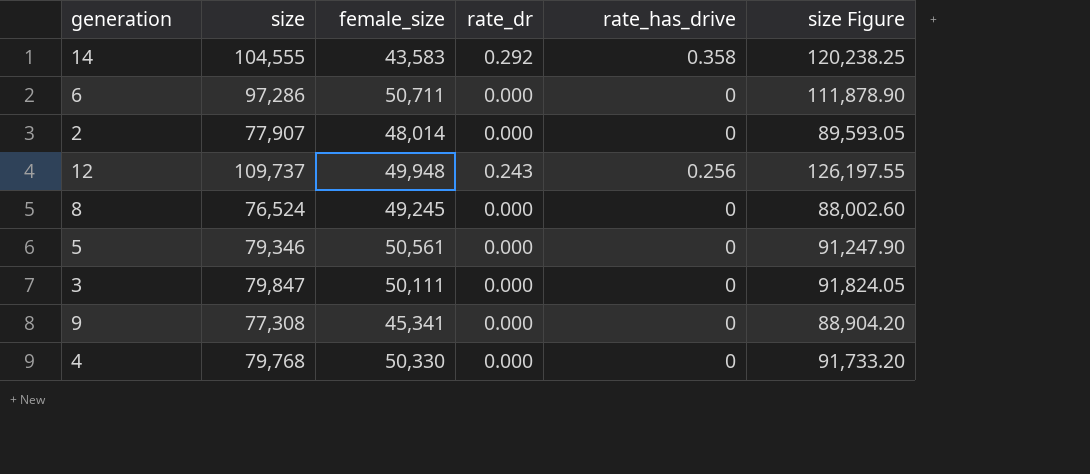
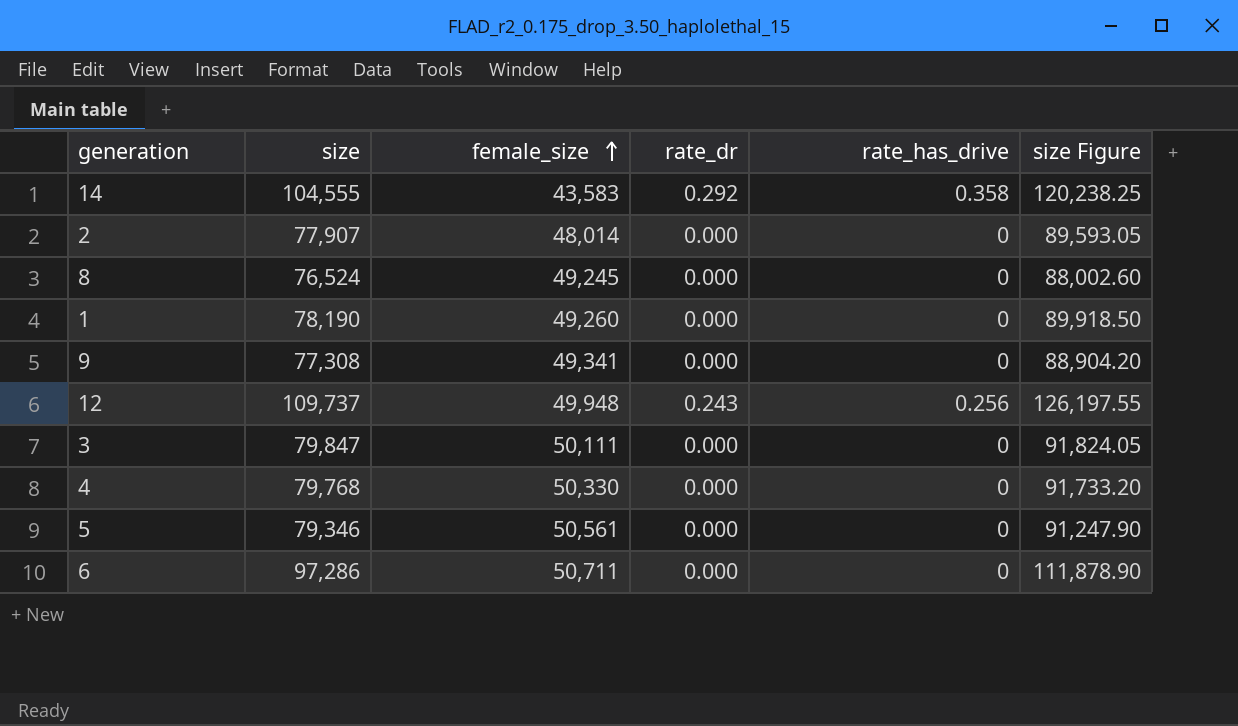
row order: none -> female_size ascending
row 1: none -> 78,190 | 49,260 | 0.000 | 0 | 89,918.50
9 | female_size: 45,341 -> 49,341

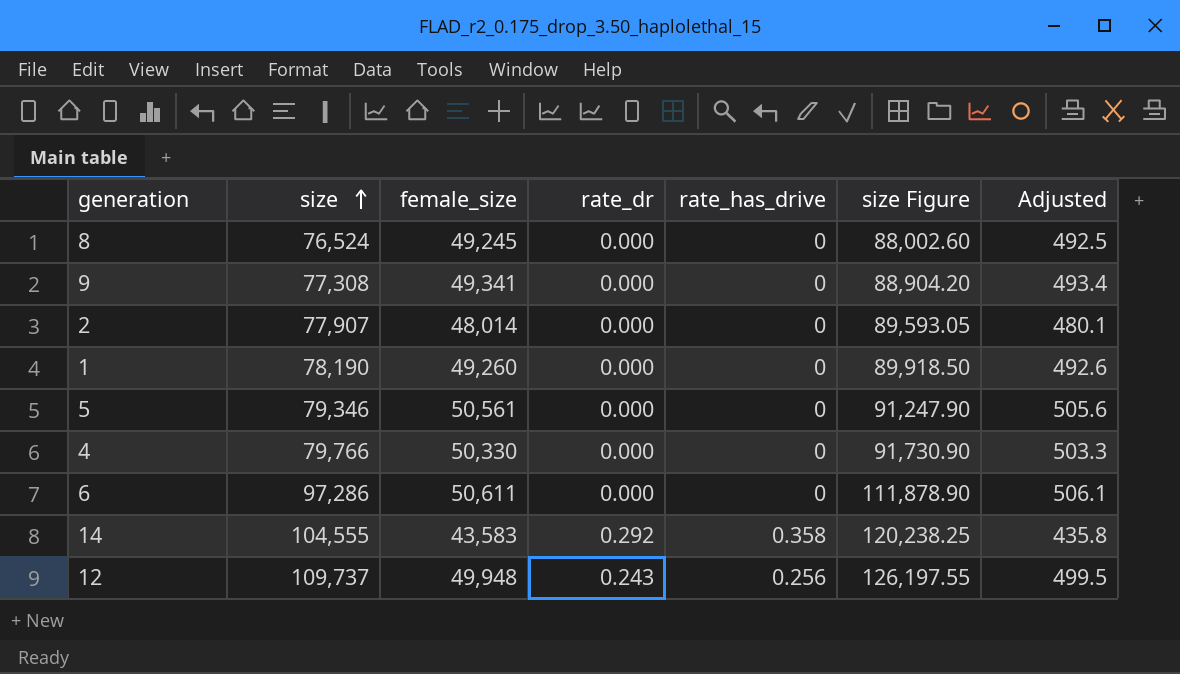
row order: female_size ascending -> size ascending
column Adjusted | formula: none -> [female_size] * 0.01
row 3: 79,847 | 50,111 | 0.000 | 0 | 91,824.05 -> none
4 | size: 79,768 -> 79,766
4 | size Figure: 91,733.20 -> 91,730.90
6 | female_size: 50,711 -> 50,611

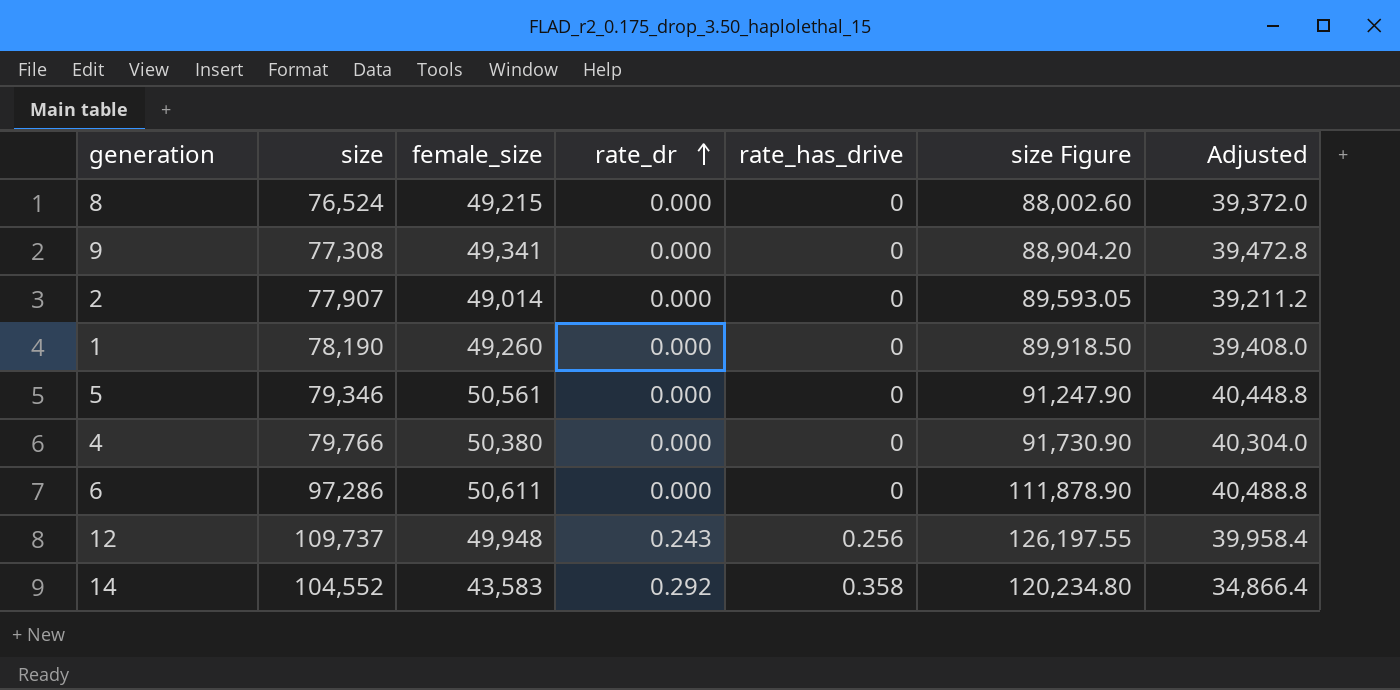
row order: size ascending -> rate_dr ascending
column Adjusted | formula: [female_size] * 0.01 -> [female_size] * 0.8
8 | female_size: 49,245 -> 49,215
2 | female_size: 48,014 -> 49,014
4 | female_size: 50,330 -> 50,380
14 | size: 104,555 -> 104,552
14 | size Figure: 120,238.25 -> 120,234.80

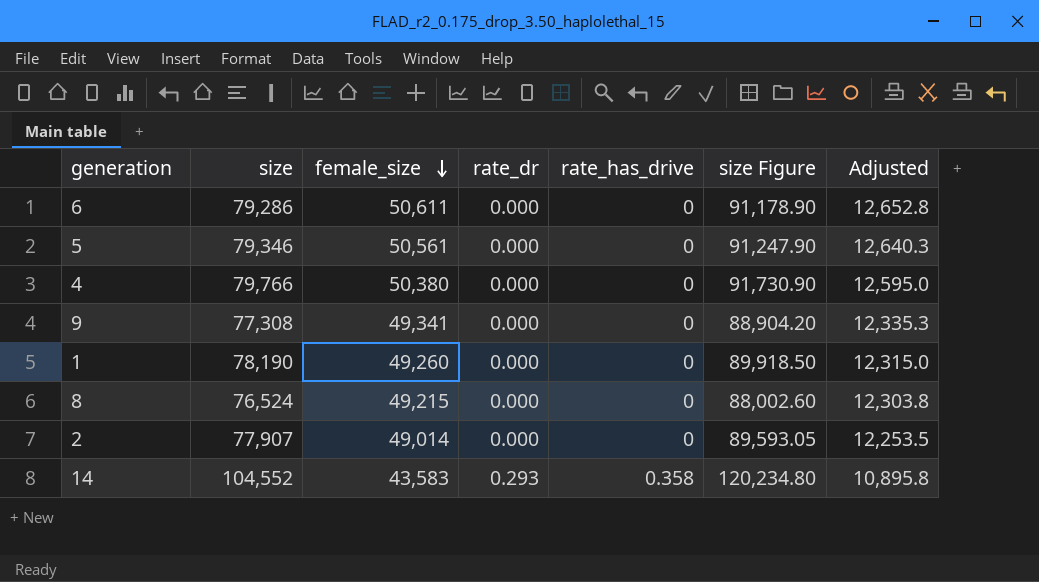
row order: rate_dr ascending -> female_size descending
column Adjusted | formula: [female_size] * 0.8 -> [female_size] * 0.25
row 12: 109,737 | 49,948 | 0.243 | 0.256 | 126,197.55 | 39,958.4 -> none
6 | size: 97,286 -> 79,286
6 | size Figure: 111,878.90 -> 91,178.90
14 | rate_dr: 0.292 -> 0.293

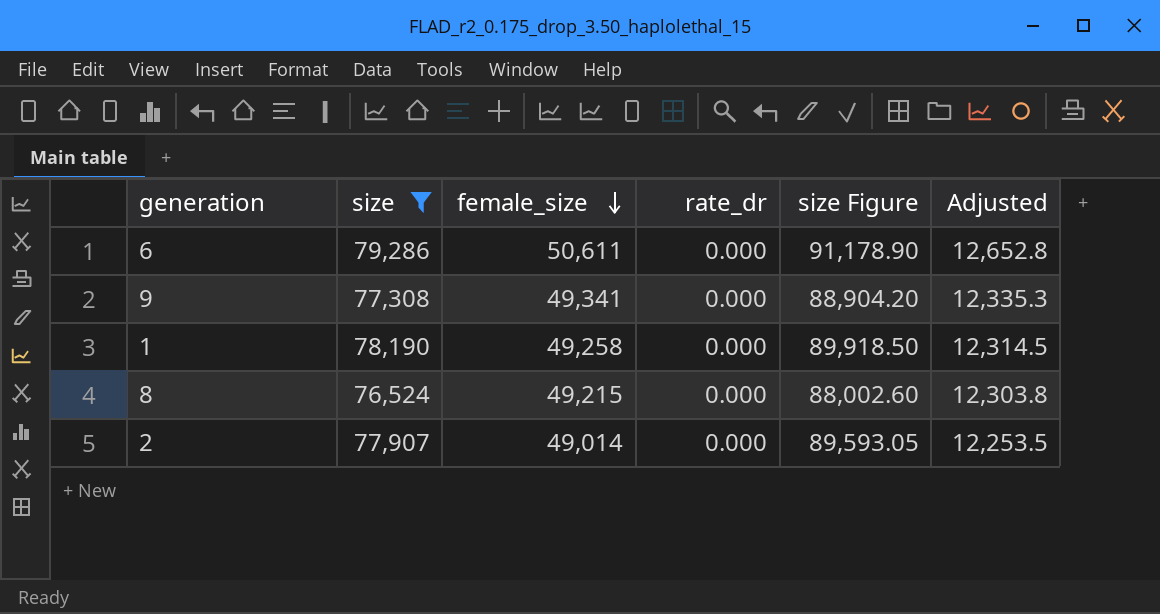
filter: none -> size <= 79,286
column rate_has_drive | position: 5 -> none
1 | female_size: 49,260 -> 49,258
1 | Adjusted: 12,315.0 -> 12,314.5

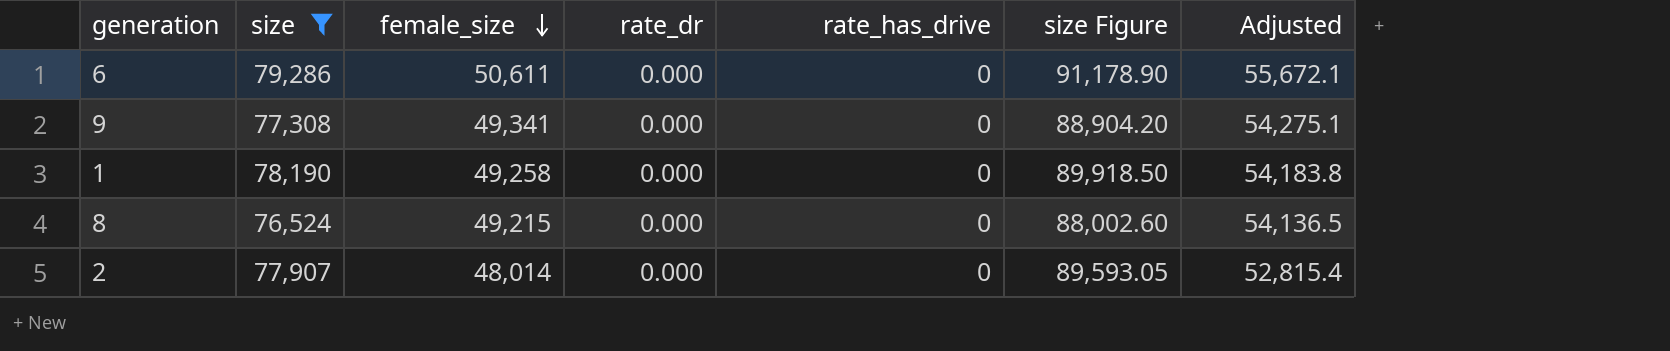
column rate_has_drive | position: none -> 5
column Adjusted | formula: [female_size] * 0.25 -> [female_size] * 1.1
2 | female_size: 49,014 -> 48,014

